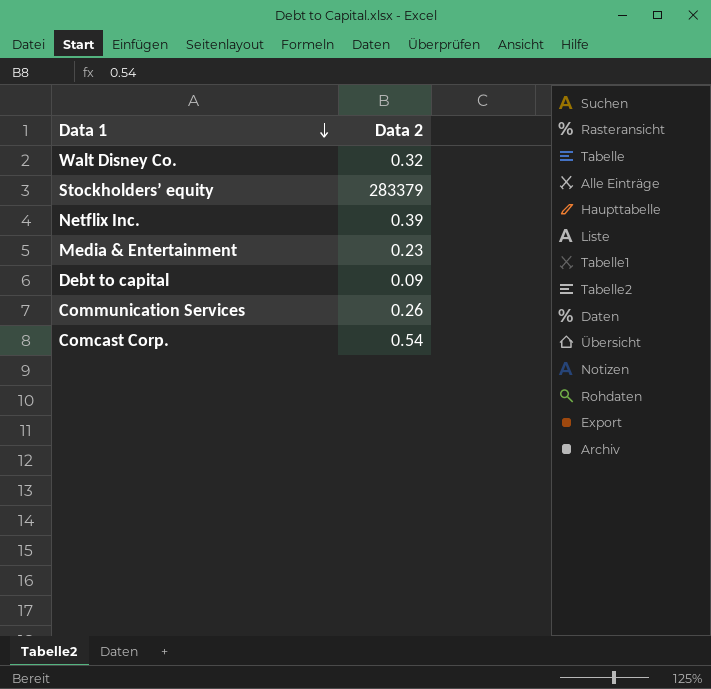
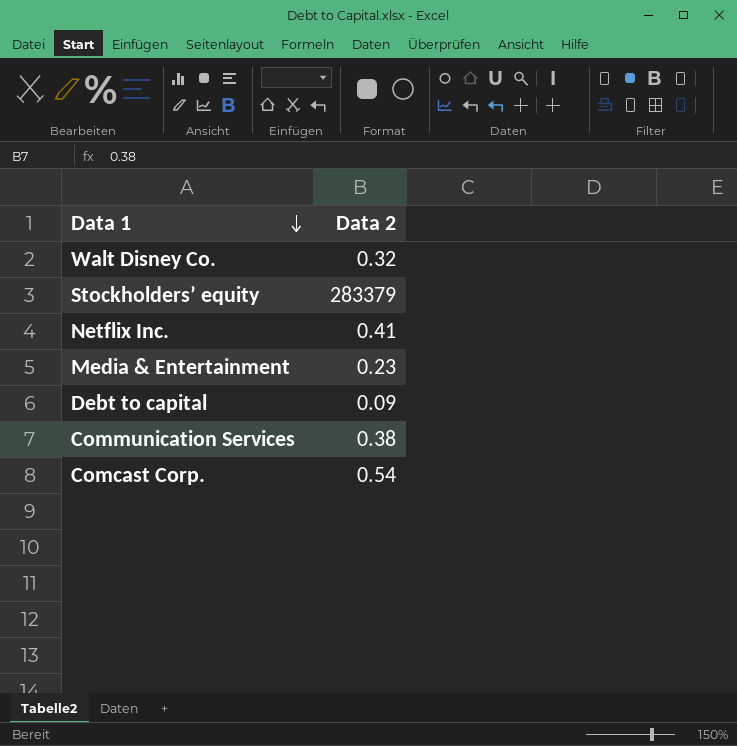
Netflix Inc. | Data 2: 0.39 -> 0.41
Communication Services | Data 2: 0.26 -> 0.38

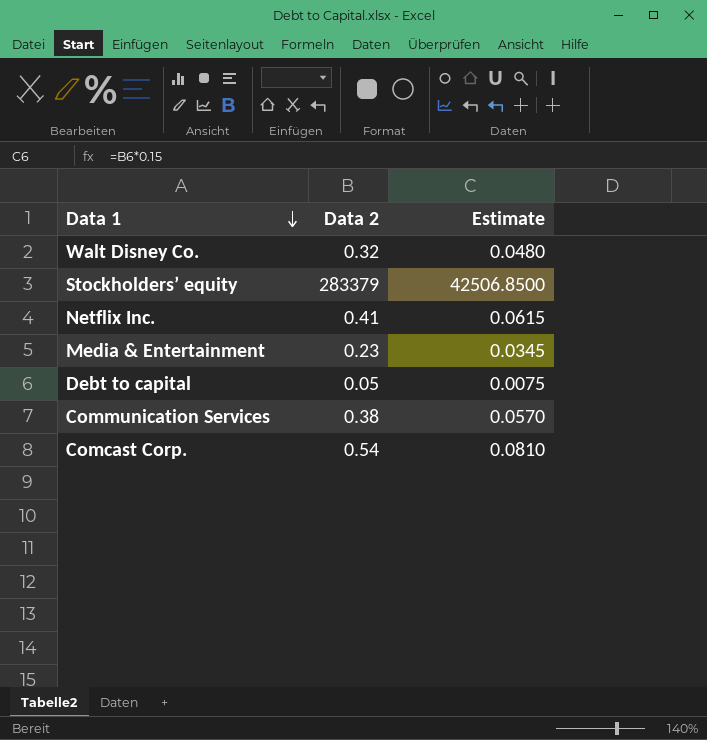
column Estimate | formula: none -> [Data 2] * 0.15
Debt to capital | Data 2: 0.09 -> 0.05

